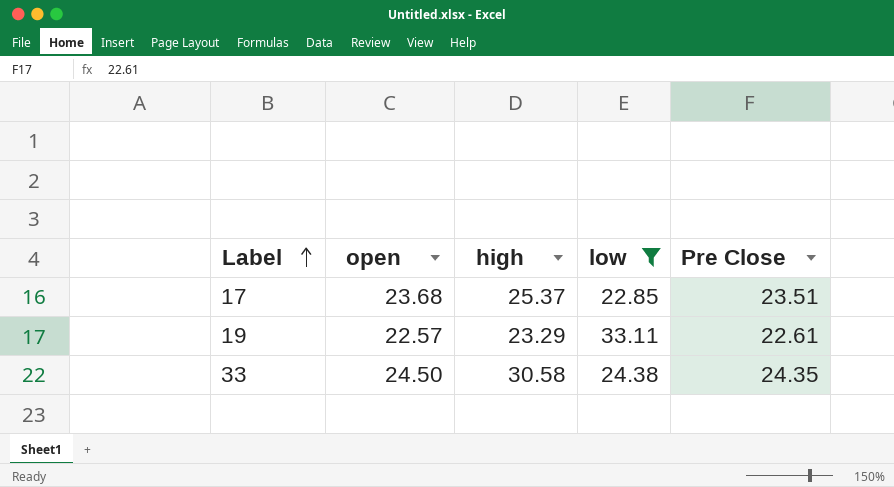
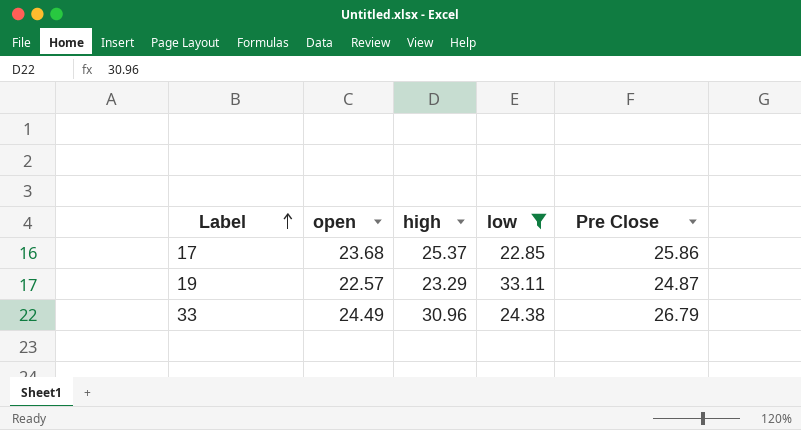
17 | Pre Close: 23.51 -> 25.86
19 | Pre Close: 22.61 -> 24.87
33 | open: 24.50 -> 24.49
33 | high: 30.58 -> 30.96
33 | Pre Close: 24.35 -> 26.79

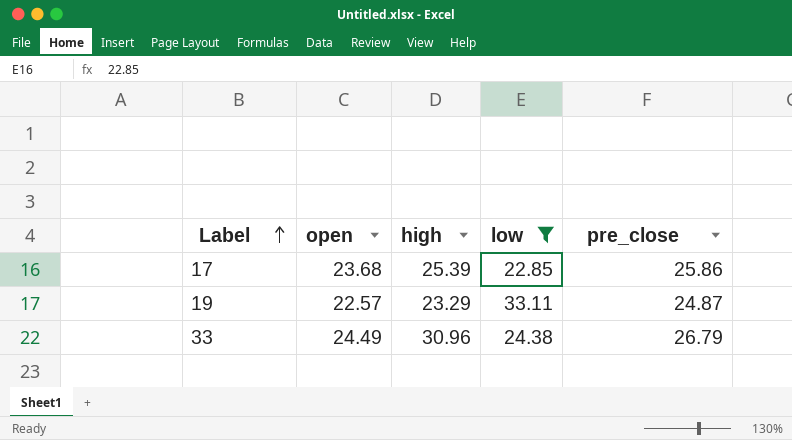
column name: Pre Close -> pre_close
17 | high: 25.37 -> 25.39

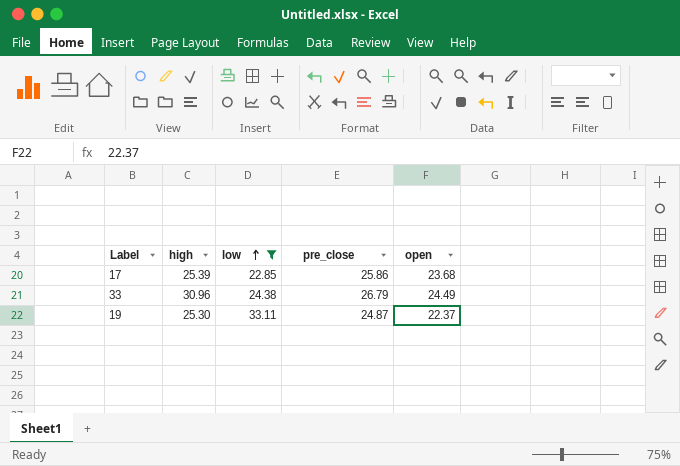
row order: Label ascending -> low ascending
column open | position: 2 -> 5
19 | high: 23.29 -> 25.30
19 | open: 22.57 -> 22.37

